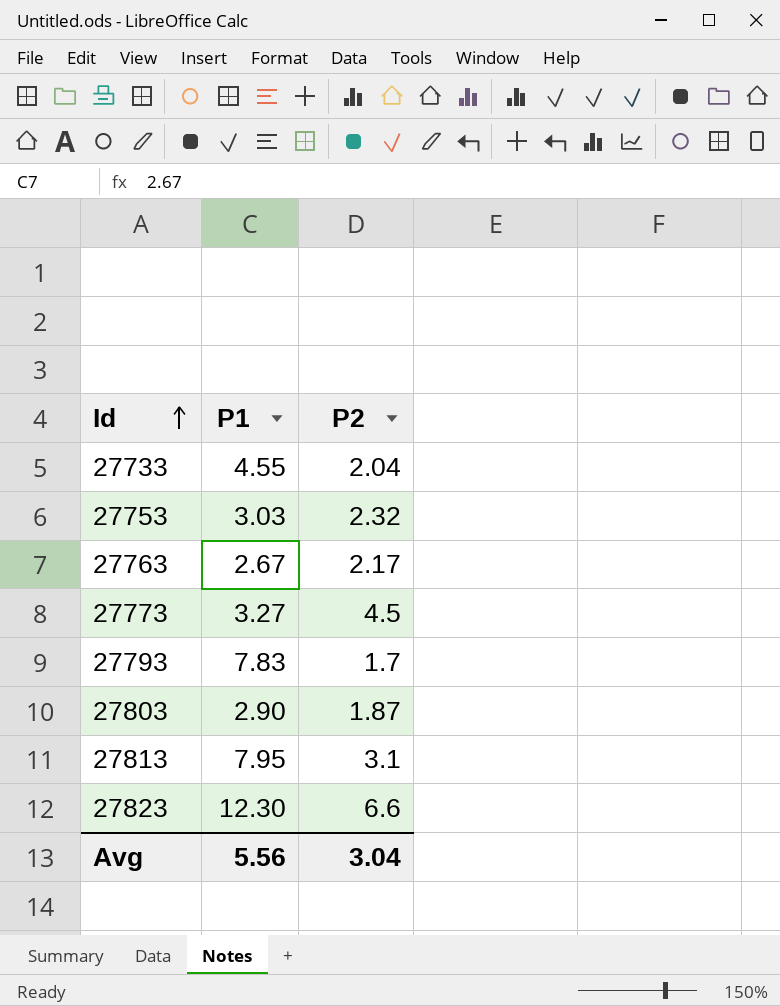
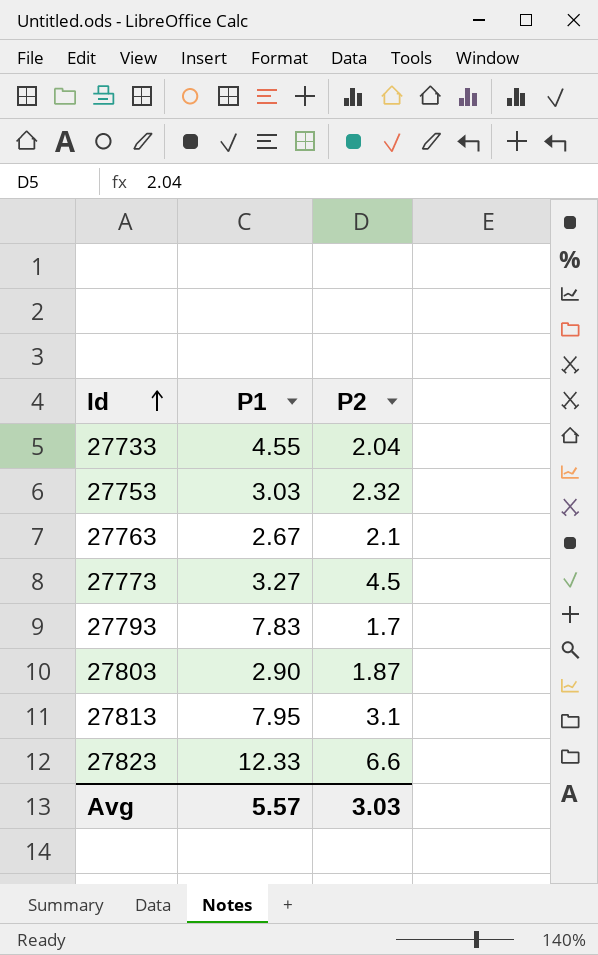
27763 | P2: 2.17 -> 2.1
27823 | P1: 12.30 -> 12.33
Avg | P1: 5.56 -> 5.57
Avg | P2: 3.04 -> 3.03

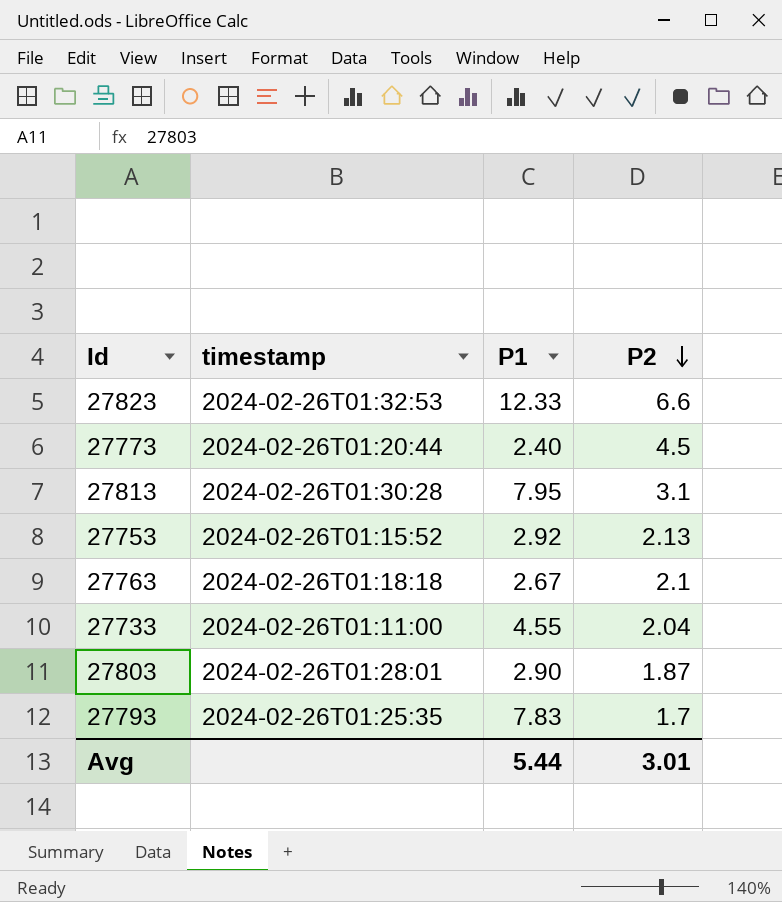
row order: Id ascending -> P2 descending
column timestamp | position: none -> 2
27773 | P1: 3.27 -> 2.40
27753 | P1: 3.03 -> 2.92
27753 | P2: 2.32 -> 2.13
Avg | P1: 5.57 -> 5.44
Avg | P2: 3.03 -> 3.01

